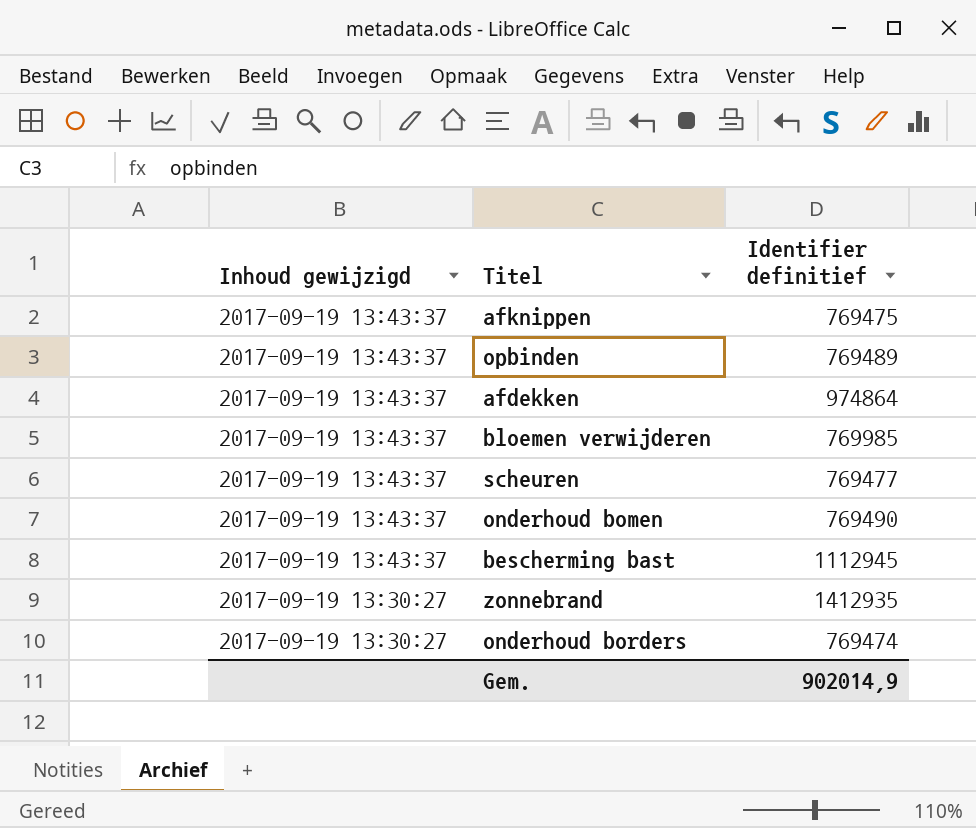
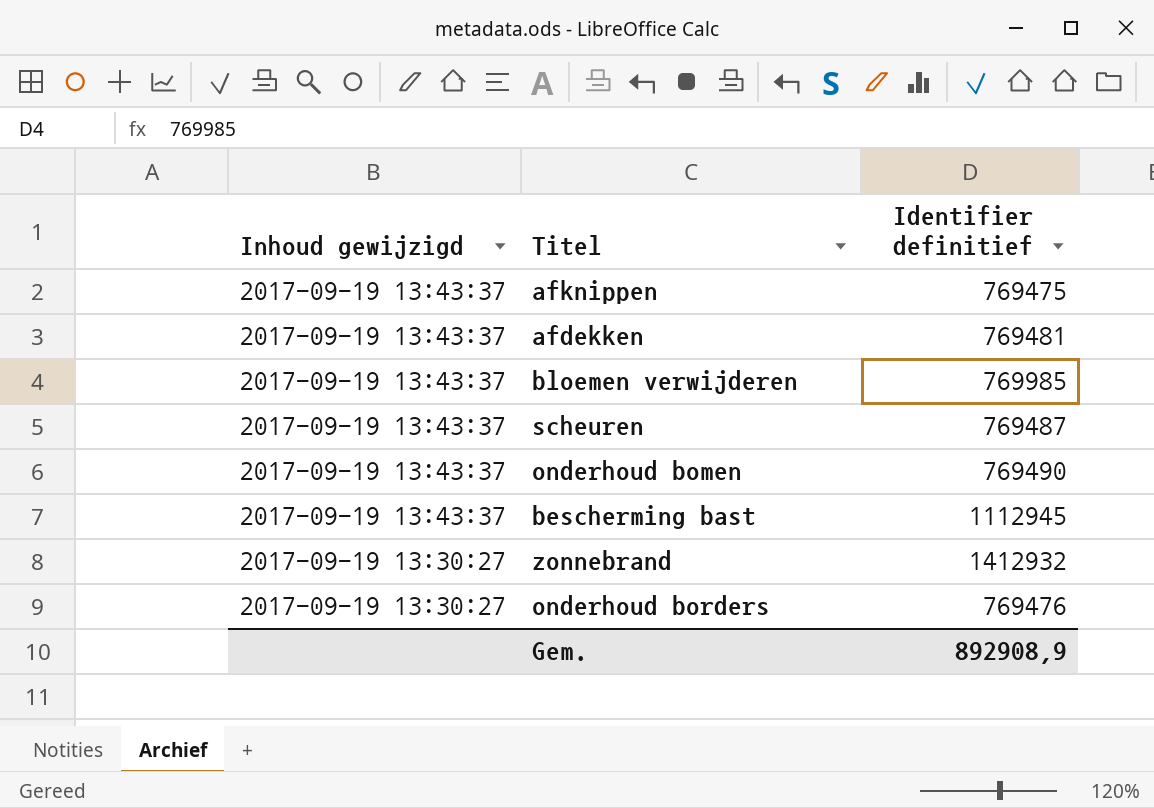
row opbinden: 2017-09-19 13:43:37 | 769489 -> none
afdekken | Identifier definitief: 974864 -> 769481
scheuren | Identifier definitief: 769477 -> 769487
zonnebrand | Identifier definitief: 1412935 -> 1412932
onderhoud borders | Identifier definitief: 769474 -> 769476
Gem. | Identifier definitief: 902014,9 -> 892908,9

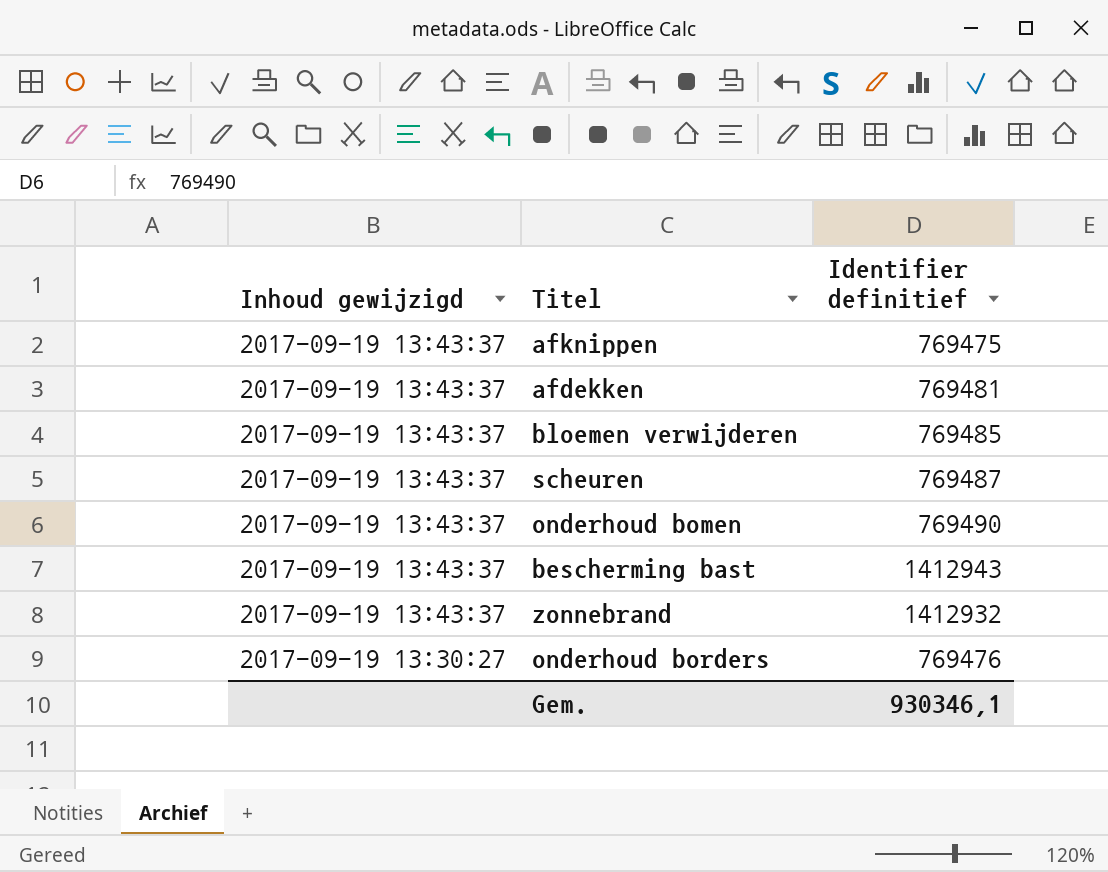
bloemen verwijderen | Identifier definitief: 769985 -> 769485
bescherming bast | Identifier definitief: 1112945 -> 1412943
zonnebrand | Inhoud gewijzigd: 2017-09-19 13:30:27 -> 2017-09-19 13:43:37
Gem. | Identifier definitief: 892908,9 -> 930346,1

